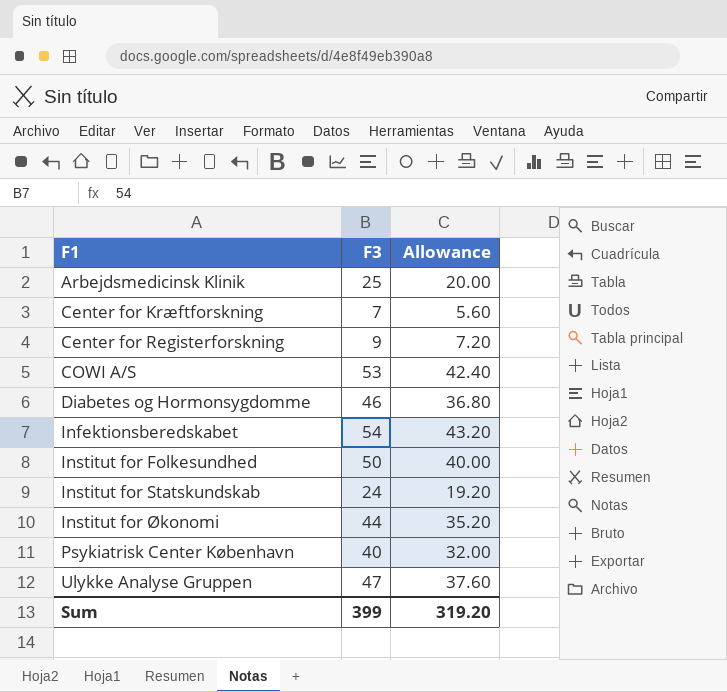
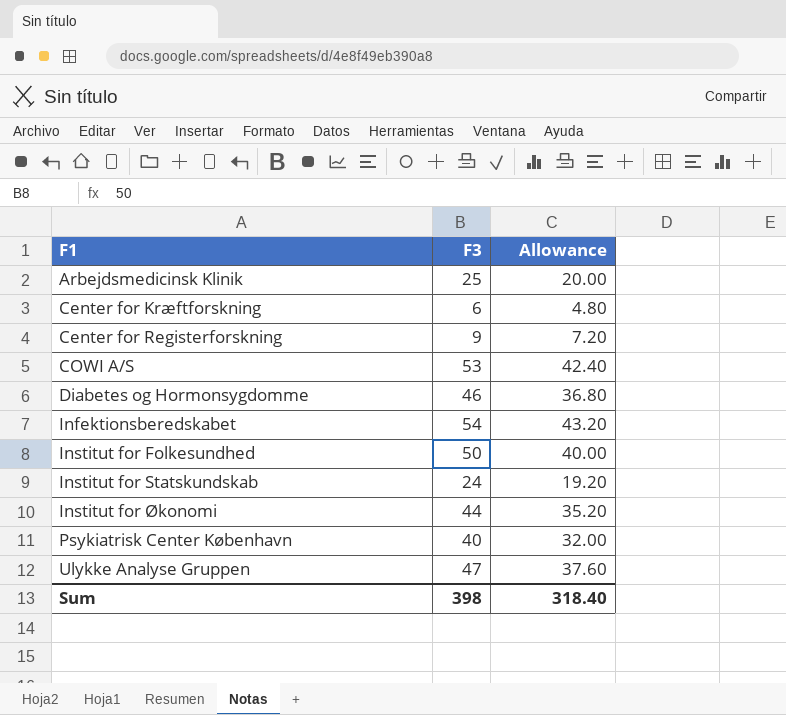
Center for Kræftforskning | F3: 7 -> 6
Center for Kræftforskning | Allowance: 5.60 -> 4.80
Sum | F3: 399 -> 398
Sum | Allowance: 319.20 -> 318.40

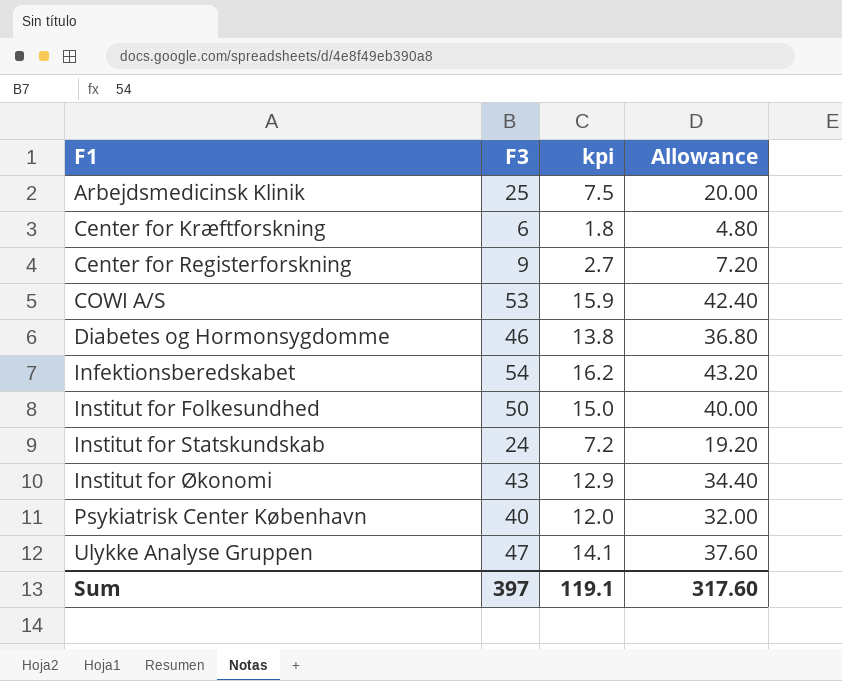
column kpi | formula: none -> [F3] * 0.3
Institut for Økonomi | F3: 44 -> 43
Institut for Økonomi | Allowance: 35.20 -> 34.40
Sum | F3: 398 -> 397
Sum | Allowance: 318.40 -> 317.60

